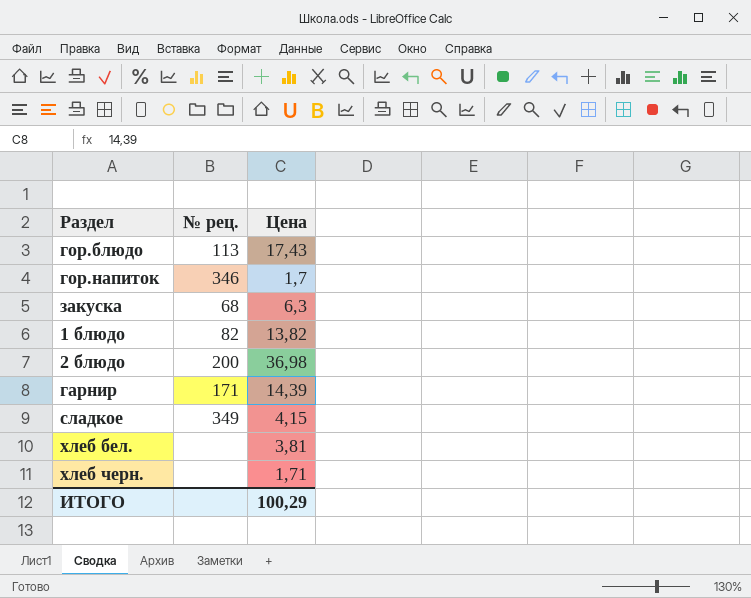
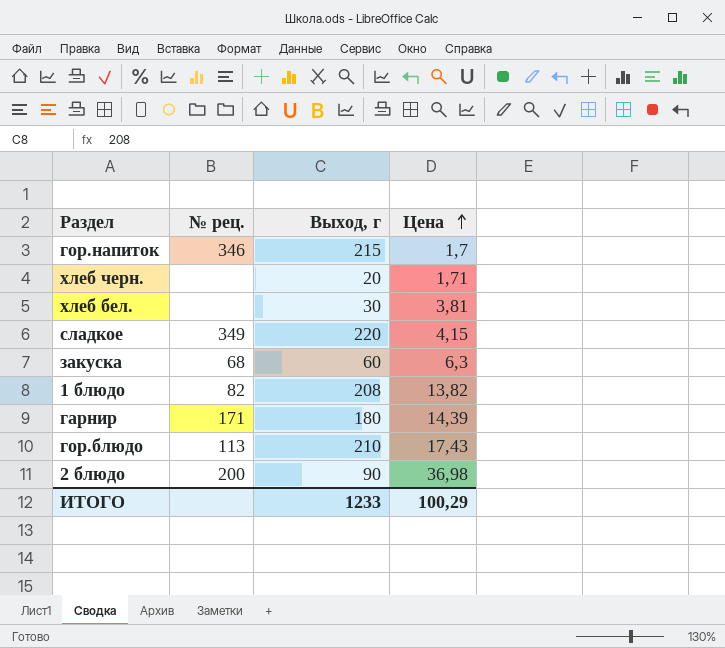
row order: none -> Цена ascending
column Выход, г | position: none -> 3

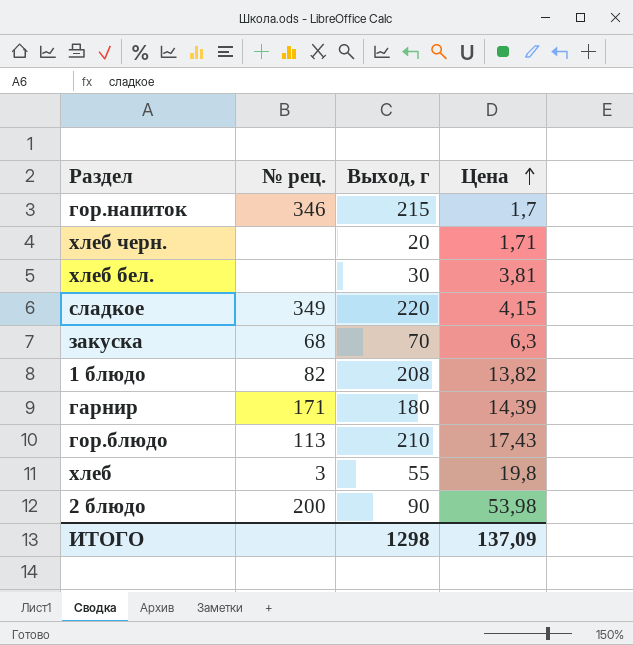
закуска | Выход, г: 60 -> 70
row хлеб: none -> 3 | 55 | 19,8
2 блюдо | Цена: 36,98 -> 53,98
ИТОГО | Выход, г: 1233 -> 1298
ИТОГО | Цена: 100,29 -> 137,09

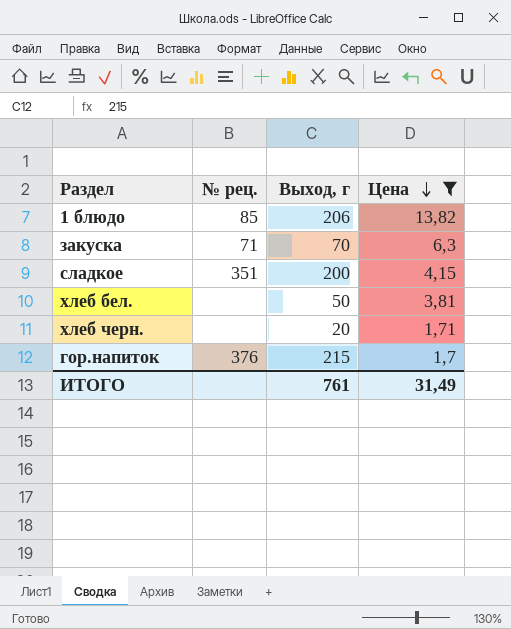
filter: none -> Цена <= 13,82
row order: Цена ascending -> Цена descending
1 блюдо | № рец.: 82 -> 85
1 блюдо | Выход, г: 208 -> 206
закуска | № рец.: 68 -> 71
сладкое | № рец.: 349 -> 351
сладкое | Выход, г: 220 -> 200
хлеб бел. | Выход, г: 30 -> 50
гор.напиток | № рец.: 346 -> 376
ИТОГО | Выход, г: 1298 -> 761
ИТОГО | Цена: 137,09 -> 31,49

